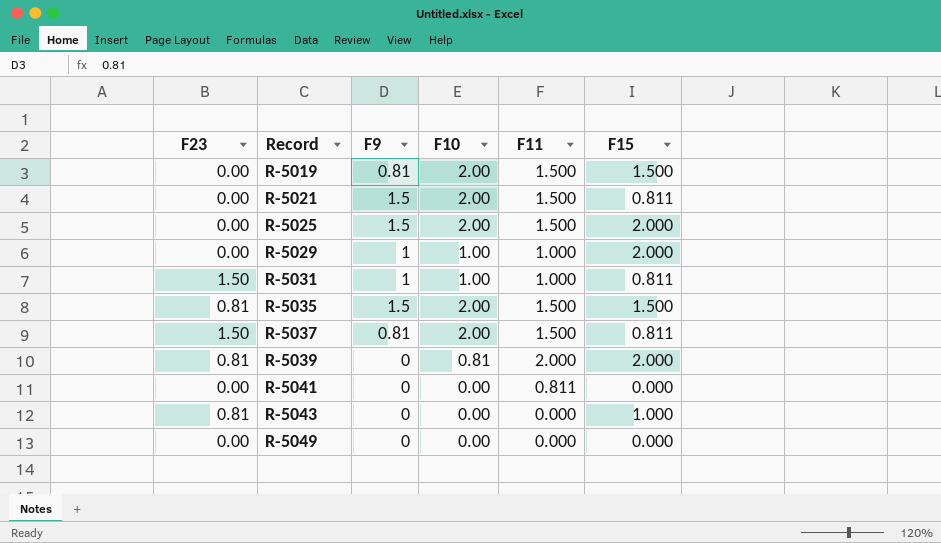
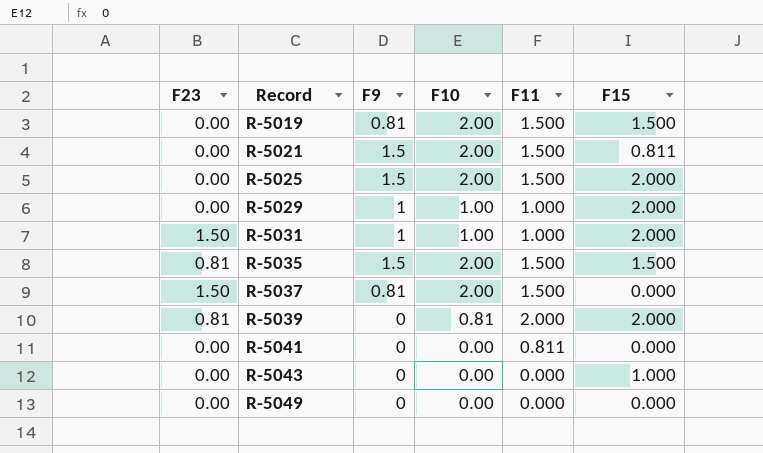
R-5031 | F15: 0.811 -> 2.000
R-5037 | F15: 0.811 -> 0.000
R-5043 | F23: 0.81 -> 0.00

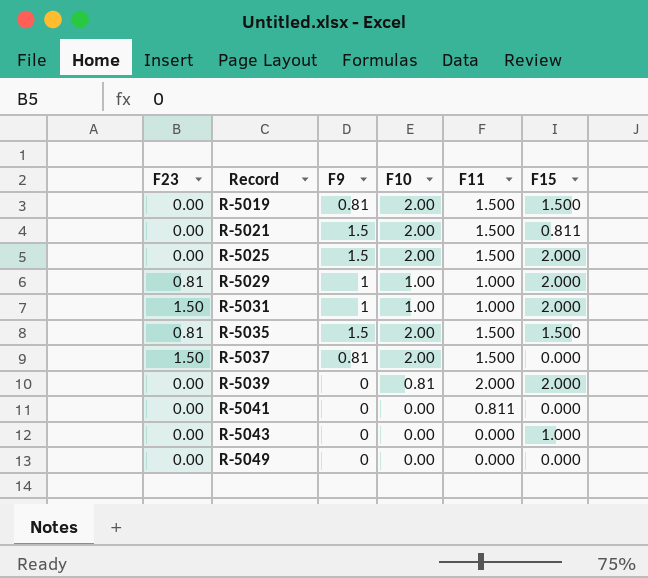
R-5029 | F23: 0.00 -> 0.81
R-5039 | F23: 0.81 -> 0.00

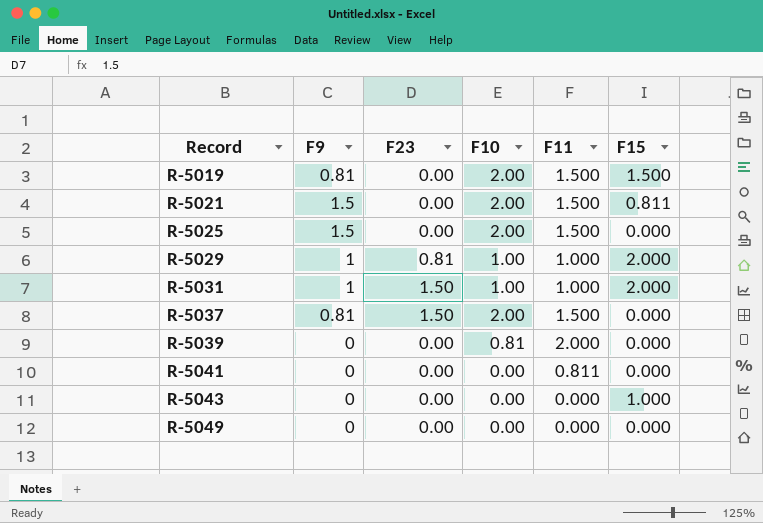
column F23 | position: 1 -> 3
row R-5035: 0.81 | 1.5 | 2.00 | 1.500 | 1.500 -> none
R-5025 | F15: 2.000 -> 0.000
R-5039 | F15: 2.000 -> 0.000

